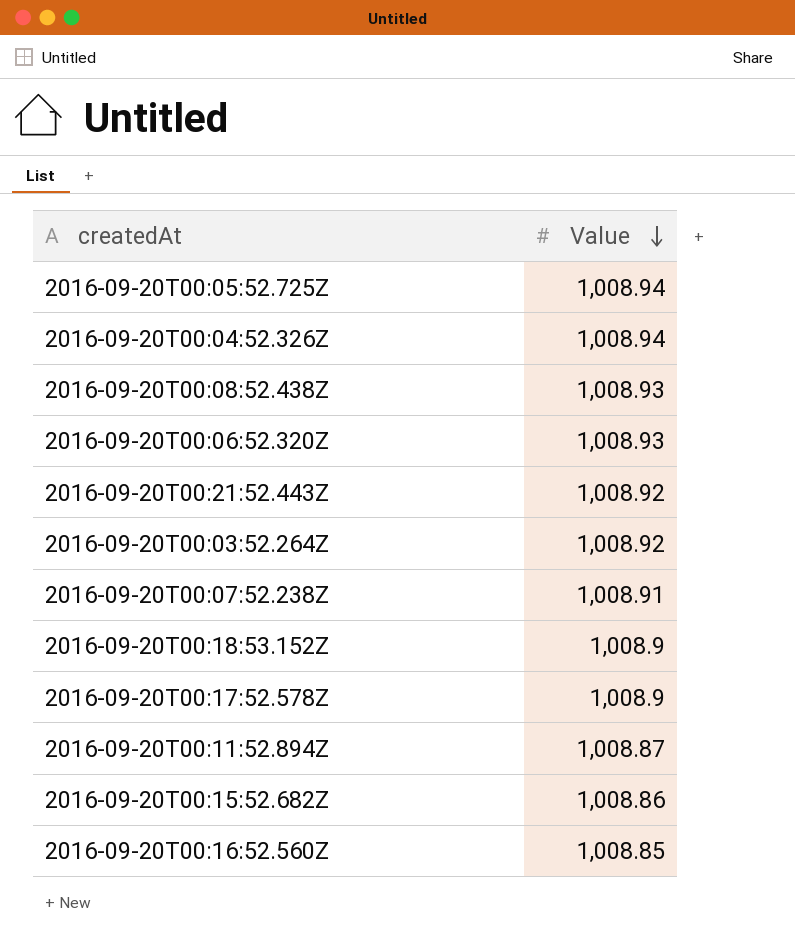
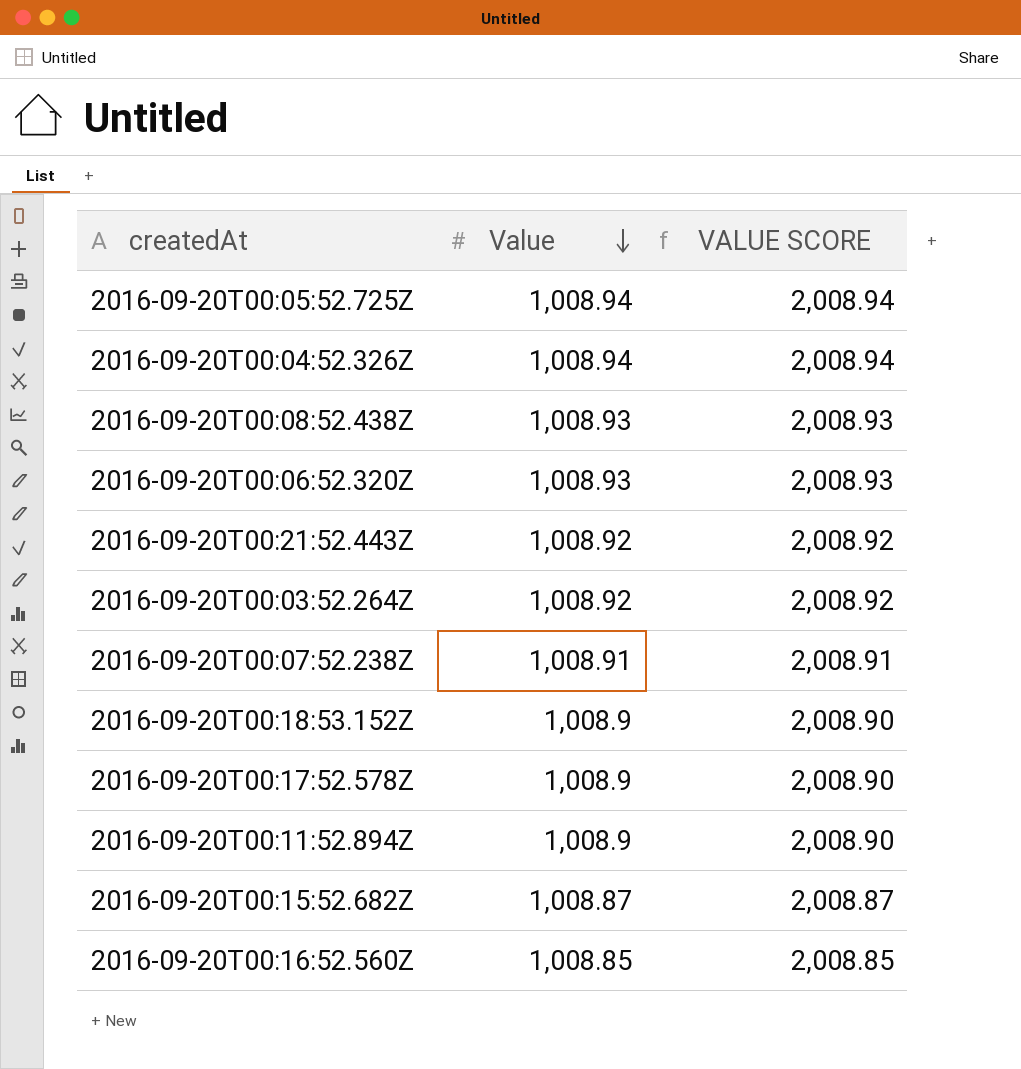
column VALUE SCORE | formula: none -> [Value] + 1000
2016-09-20T00:11:52.894Z | Value: 1,008.87 -> 1,008.9
2016-09-20T00:15:52.682Z | Value: 1,008.86 -> 1,008.87

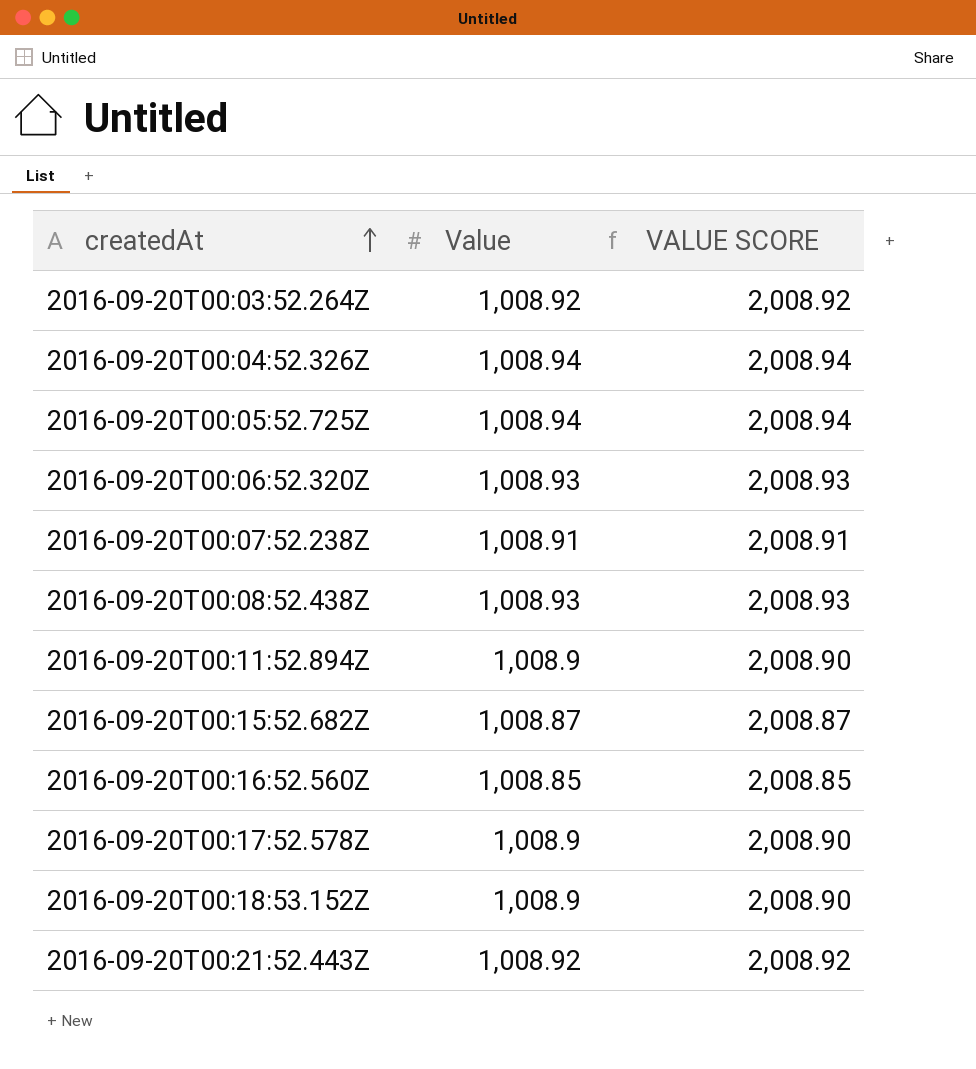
row order: Value descending -> createdAt ascending

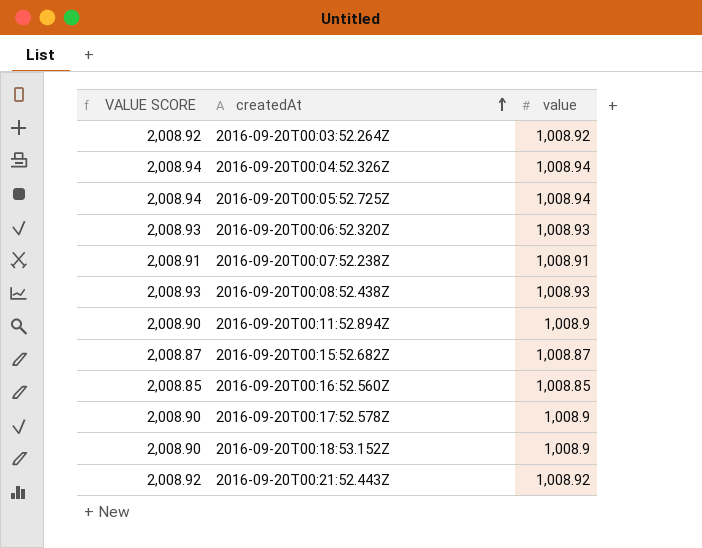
column VALUE SCORE | position: 3 -> 1
column name: Value -> value

